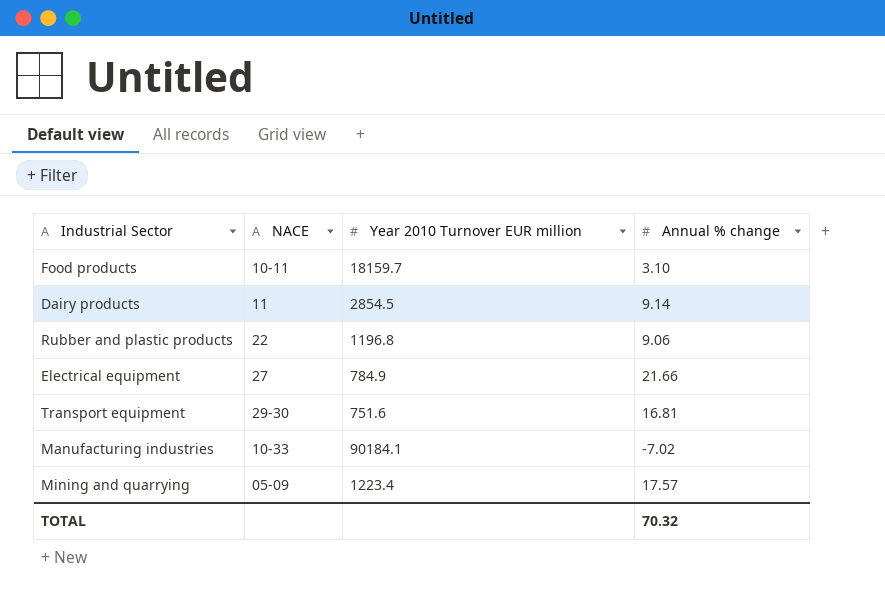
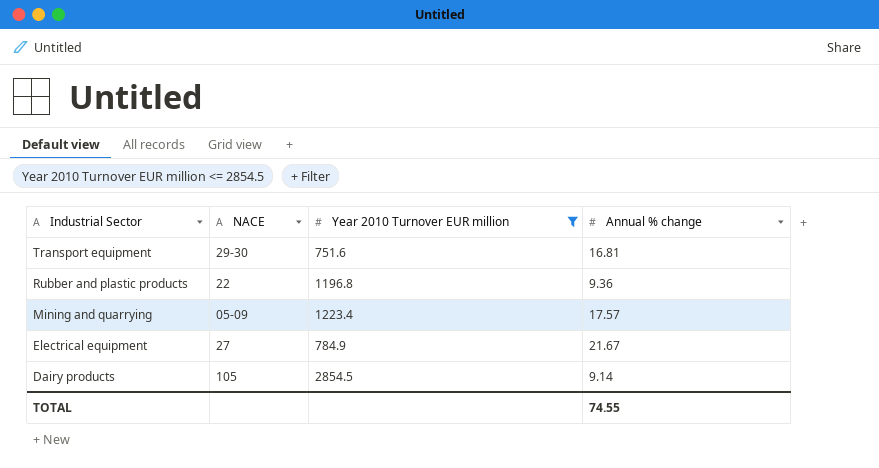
filter: none -> Year 2010 Turnover EUR million <= 2854.5
row order: none -> Industrial Sector descending
Rubber and plastic products | Annual % change: 9.06 -> 9.36
Electrical equipment | Annual % change: 21.66 -> 21.67
Dairy products | NACE: 11 -> 105
TOTAL | Annual % change: 70.32 -> 74.55

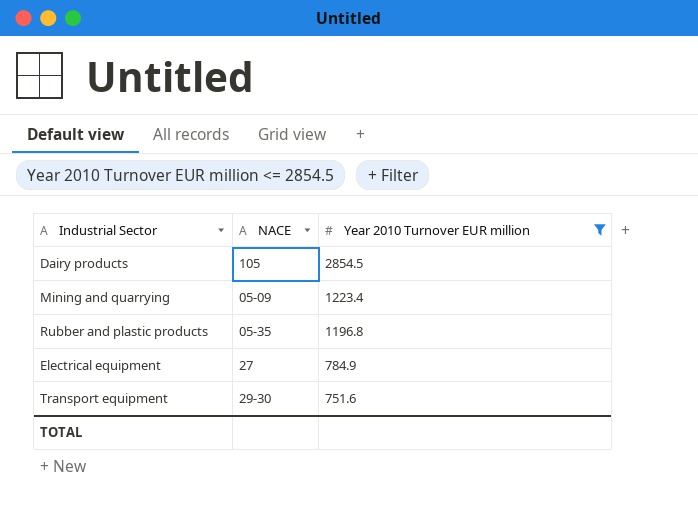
row order: Industrial Sector descending -> Year 2010 Turnover EUR million descending
column Annual % change | position: 4 -> none
Rubber and plastic products | NACE: 22 -> 05-35

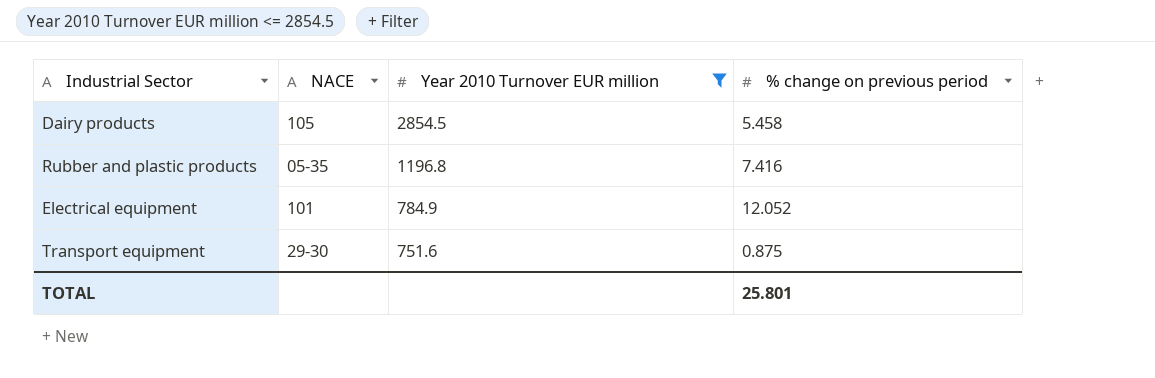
column % change on previous period | position: none -> 4
row Mining and quarrying: 05-09 | 1223.4 -> none
Electrical equipment | NACE: 27 -> 101

